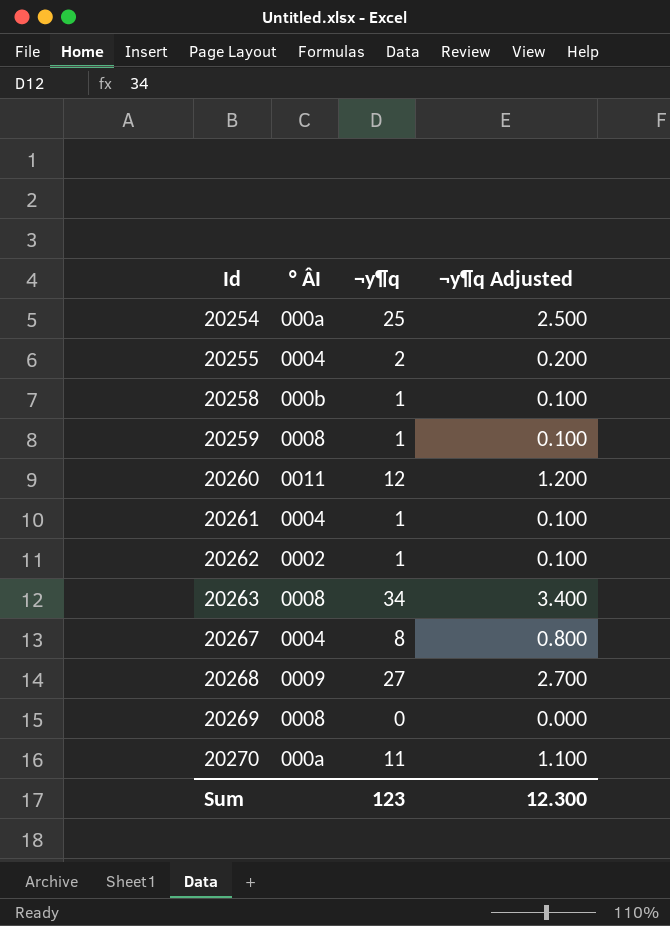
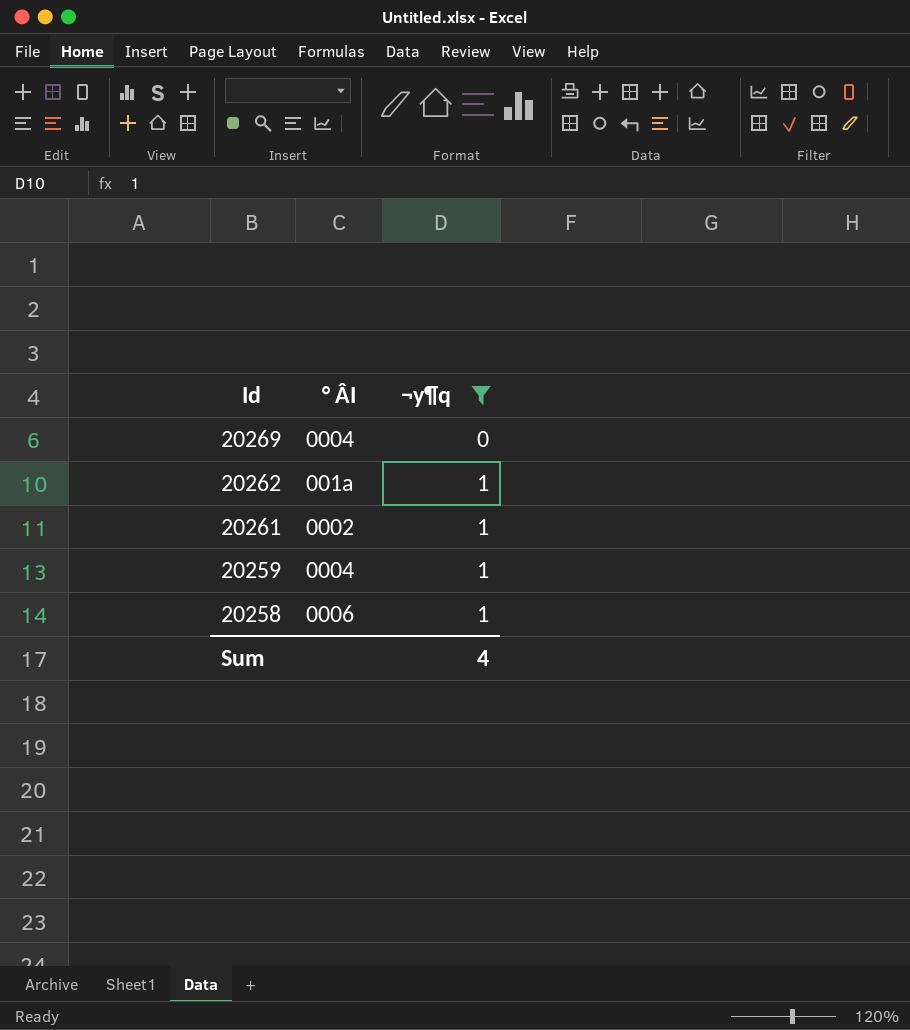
filter: none -> ¬y¶q <= 1
row order: Id ascending -> Id descending
column ¬y¶q Adjusted | formula: [¬y¶q] * 0.1 -> none
20269 | ° ÂI: 0008 -> 0004
20262 | ° ÂI: 0002 -> 001a
20261 | ° ÂI: 0004 -> 0002
20259 | ° ÂI: 0008 -> 0004
20258 | ° ÂI: 000b -> 0006
Sum | ¬y¶q: 123 -> 4

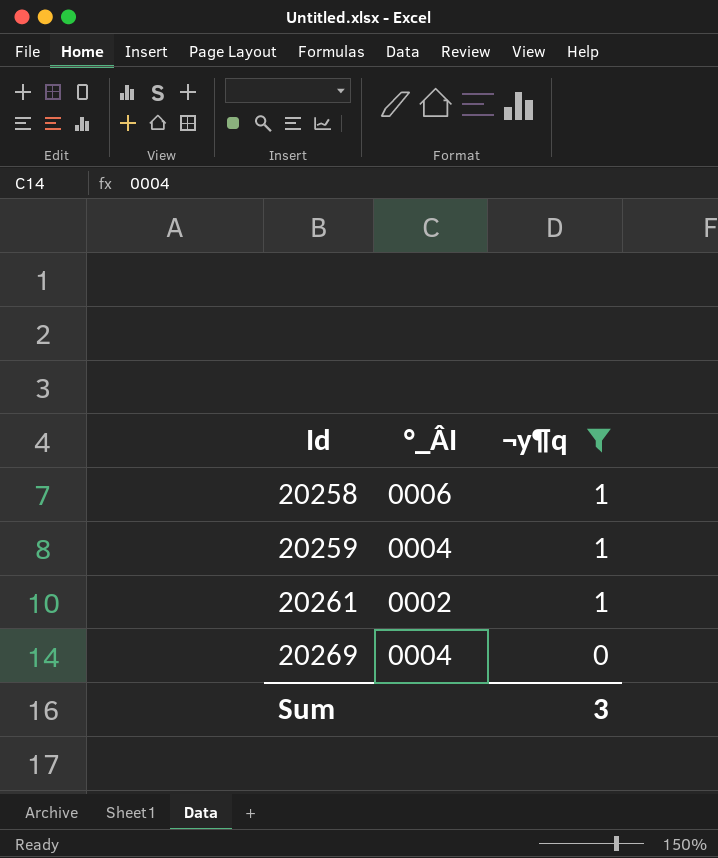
row order: Id descending -> Id ascending
column name: ° ÂI -> °_ÂI
row 20262: 001a | 1 -> none
Sum | ¬y¶q: 4 -> 3

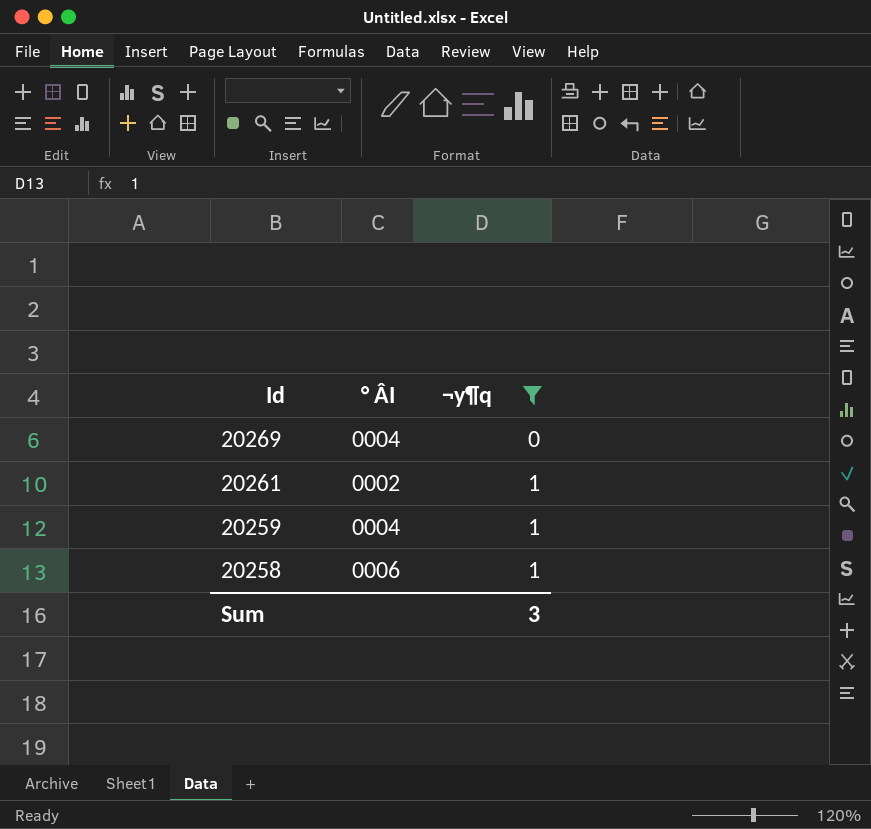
row order: Id ascending -> Id descending
column name: °_ÂI -> ° ÂI

